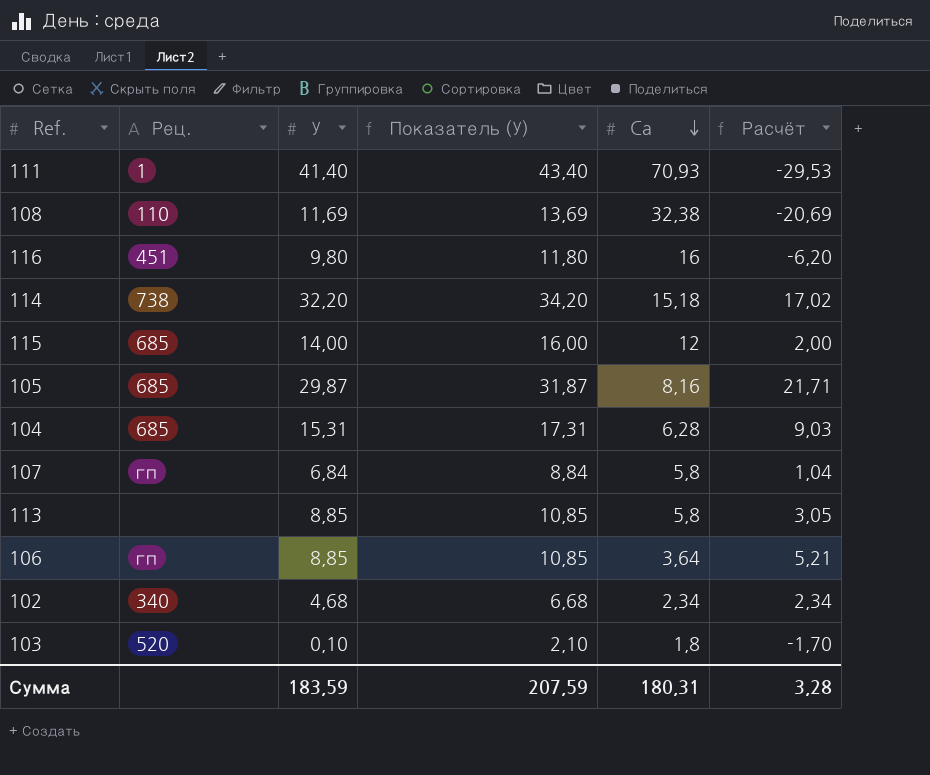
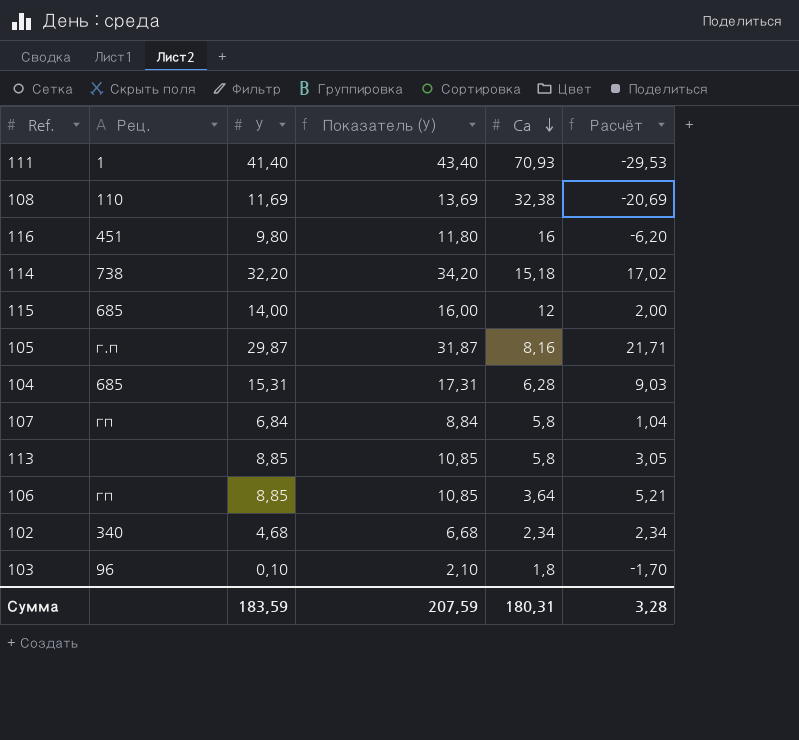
105 | Рец.: 685 -> г.п
103 | Рец.: 520 -> 96

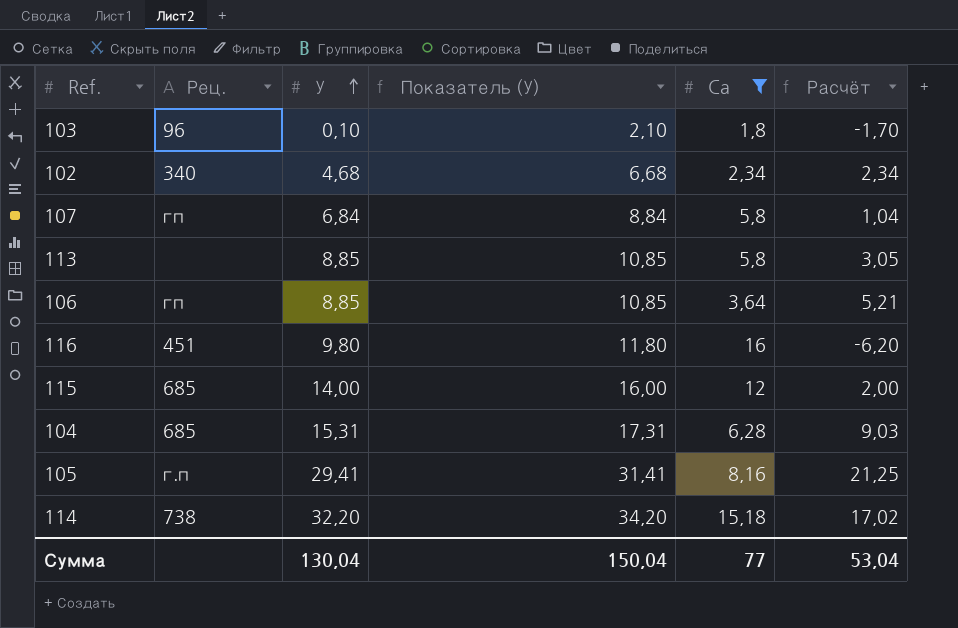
filter: none -> Ca <= 16
row order: Ca descending -> У ascending
105 | У: 29,87 -> 29,41
105 | Показатель (У): 31,87 -> 31,41
105 | Расчёт: 21,71 -> 21,25
Сумма | У: 183,59 -> 130,04
Сумма | Показатель (У): 207,59 -> 150,04
Сумма | Ca: 180,31 -> 77
Сумма | Расчёт: 3,28 -> 53,04

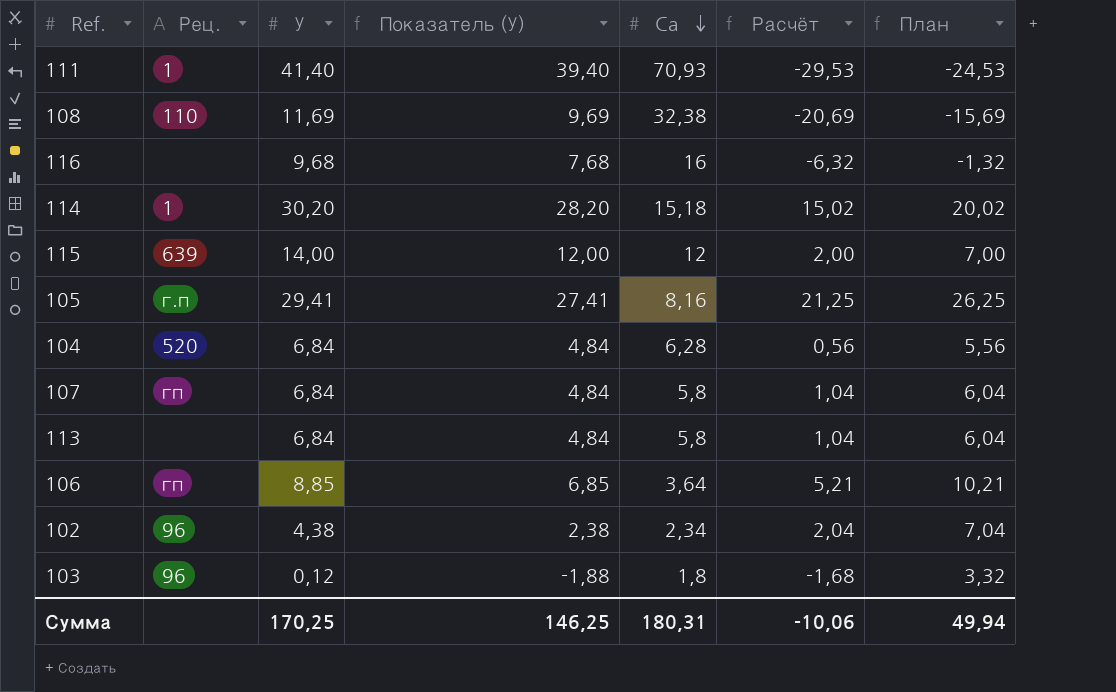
filter: Ca <= 16 -> none
row order: У ascending -> Ca descending
column Показатель (У) | formula: [У] + 2 -> [У] - 2
column План | formula: none -> [Расчёт] + 5
116 | Рец.: 451 -> none
116 | У: 9,80 -> 9,68
116 | Расчёт: -6,20 -> -6,32
114 | Рец.: 738 -> 1
114 | У: 32,20 -> 30,20
114 | Расчёт: 17,02 -> 15,02
115 | Рец.: 685 -> 639
104 | Рец.: 685 -> 520
104 | У: 15,31 -> 6,84
104 | Расчёт: 9,03 -> 0,56
113 | У: 8,85 -> 6,84
113 | Расчёт: 3,05 -> 1,04
102 | Рец.: 340 -> 96
102 | У: 4,68 -> 4,38
102 | Расчёт: 2,34 -> 2,04
103 | У: 0,10 -> 0,12
103 | Расчёт: -1,70 -> -1,68
Сумма | У: 130,04 -> 170,25
Сумма | Показатель (У): 150,04 -> 146,25
Сумма | Ca: 77 -> 180,31
Сумма | Расчёт: 53,04 -> -10,06

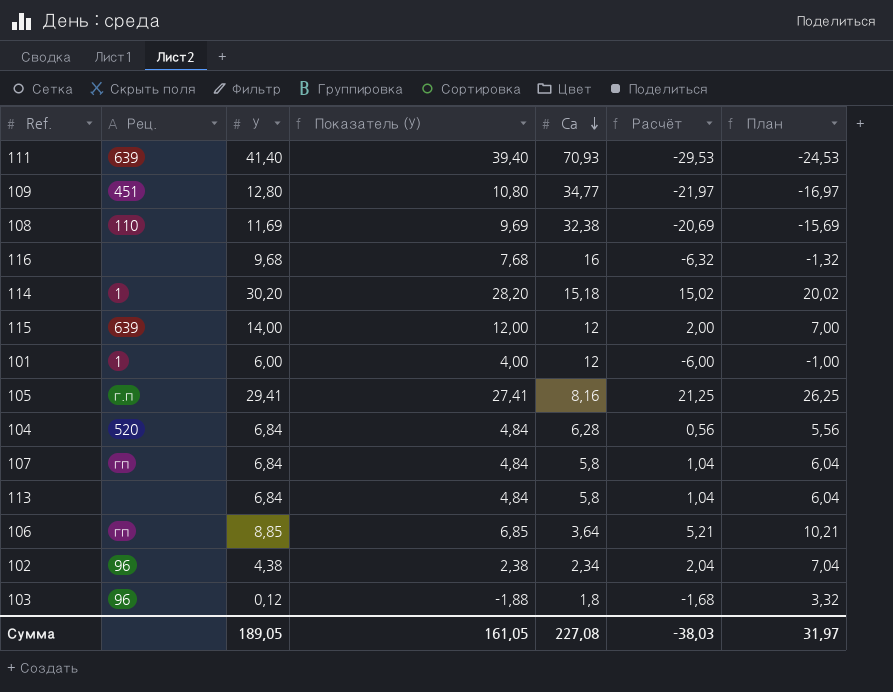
111 | Рец.: 1 -> 639
row 109: none -> 451 | 12,80 | 10,80 | 34,77 | -21,97 | -16,97
row 101: none -> 1 | 6,00 | 4,00 | 12 | -6,00 | -1,00
Сумма | У: 170,25 -> 189,05
Сумма | Показатель (У): 146,25 -> 161,05
Сумма | Ca: 180,31 -> 227,08
Сумма | Расчёт: -10,06 -> -38,03
Сумма | План: 49,94 -> 31,97

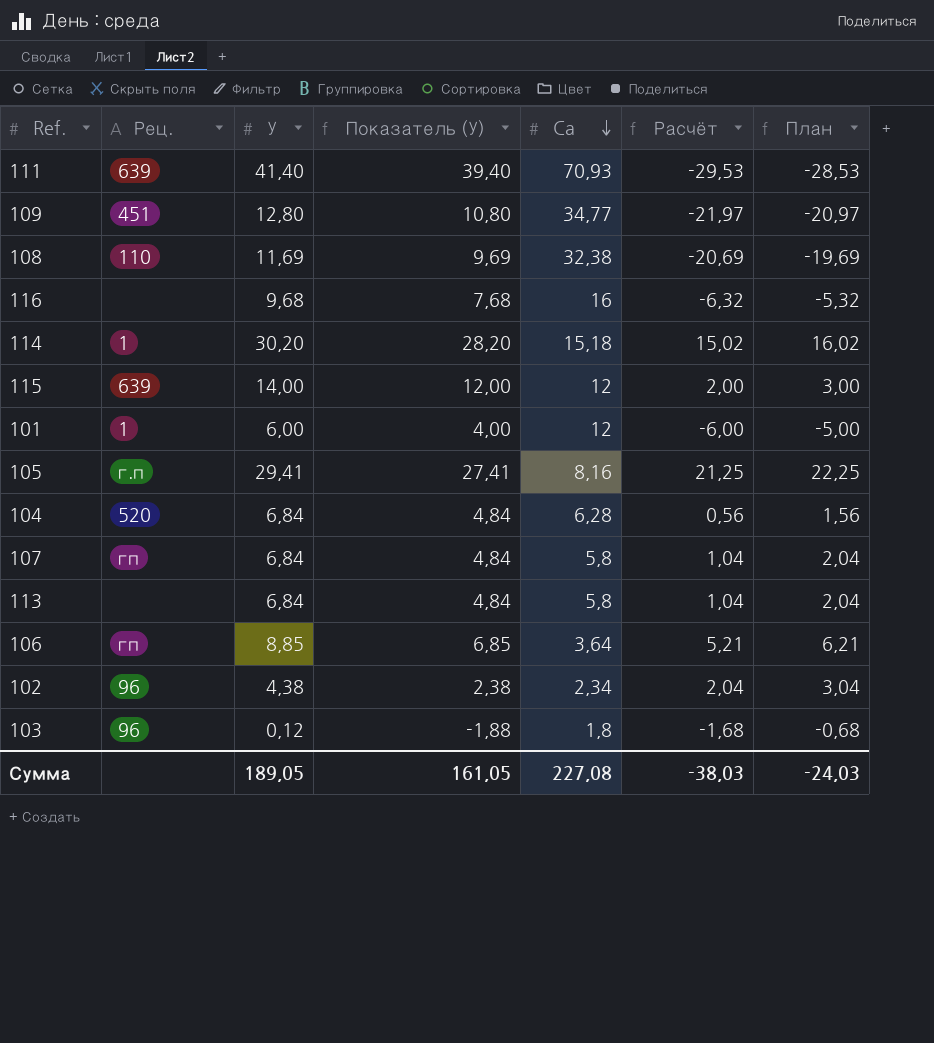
column План | formula: [Расчёт] + 5 -> [Расчёт] + 1
Сумма | План: 31,97 -> -24,03

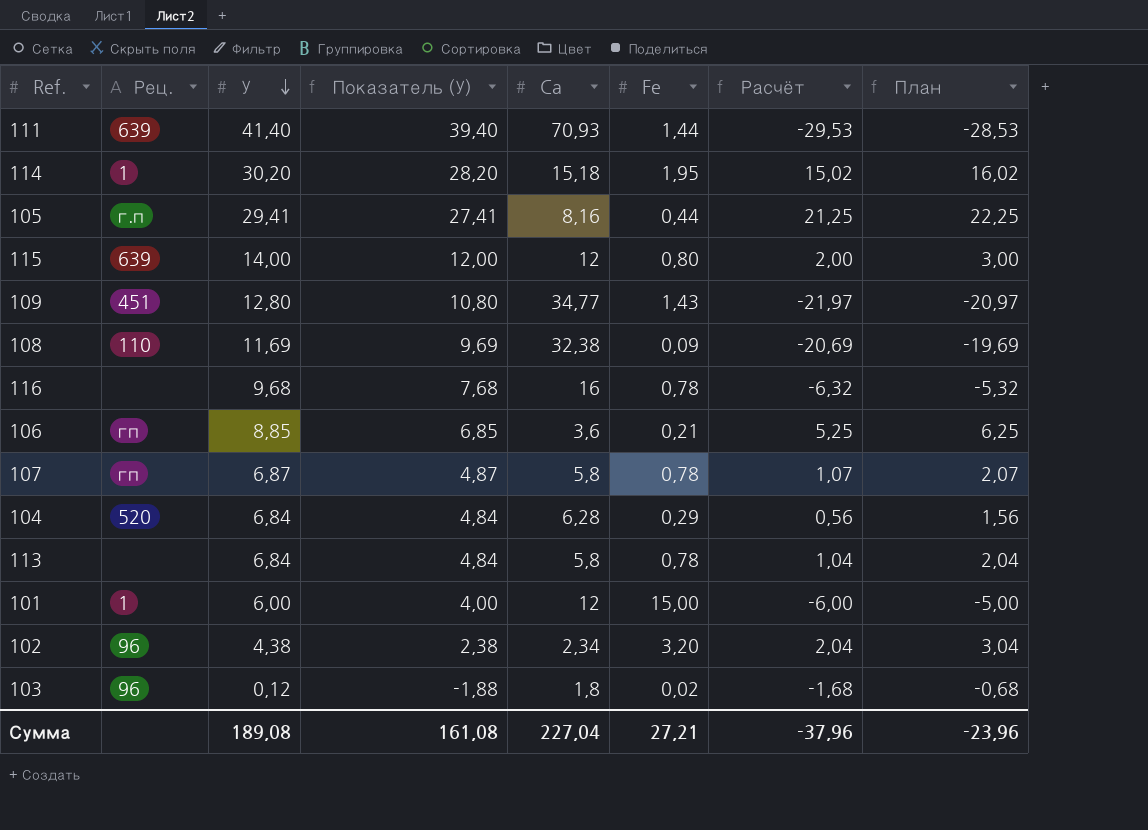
row order: Ca descending -> У descending
column Fe | position: none -> 6
106 | Ca: 3,64 -> 3,6
106 | Расчёт: 5,21 -> 5,25
106 | План: 6,21 -> 6,25
107 | У: 6,84 -> 6,87
107 | Показатель (У): 4,84 -> 4,87
107 | Расчёт: 1,04 -> 1,07
107 | План: 2,04 -> 2,07
Сумма | У: 189,05 -> 189,08
Сумма | Показатель (У): 161,05 -> 161,08
Сумма | Ca: 227,08 -> 227,04
Сумма | Расчёт: -38,03 -> -37,96
Сумма | План: -24,03 -> -23,96

